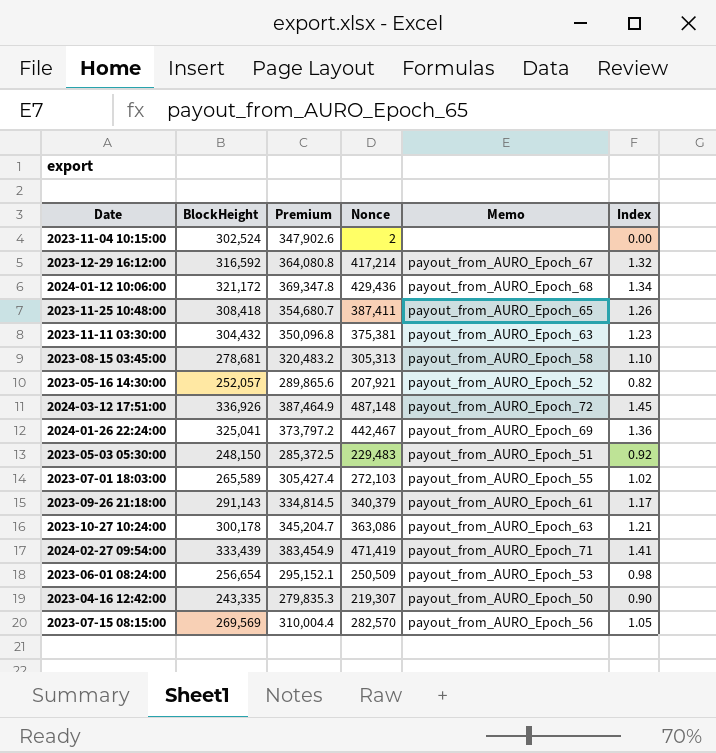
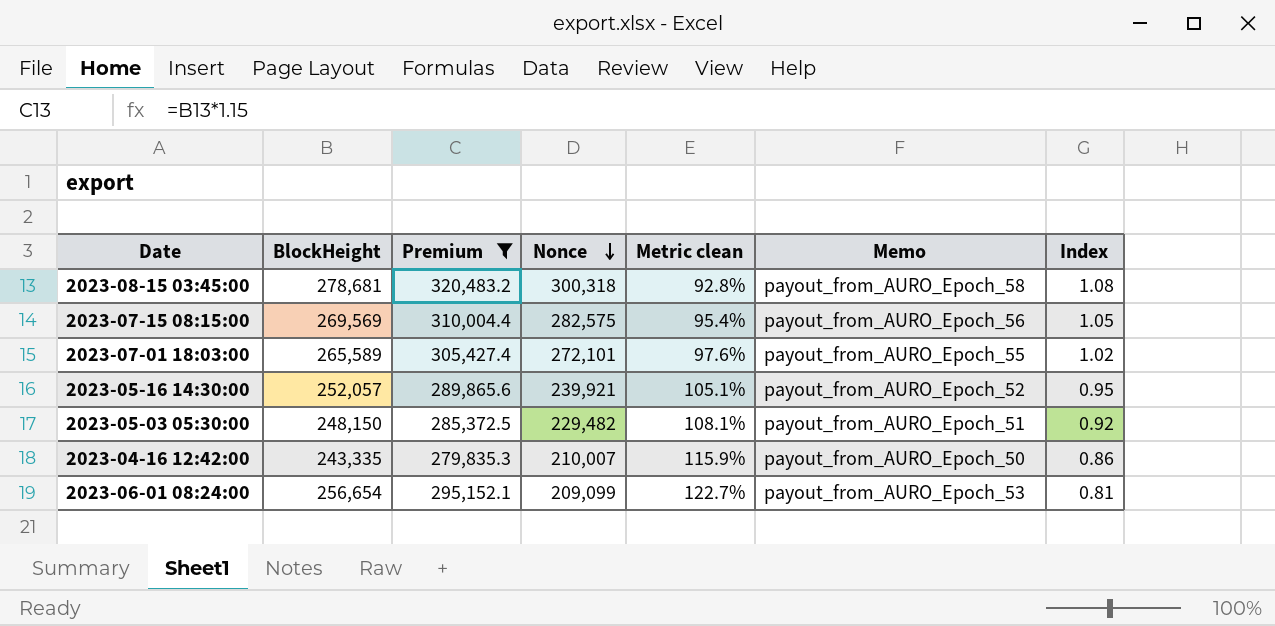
filter: none -> Premium <= 320,483.2
row order: none -> Nonce descending
column Metric clean | formula: none -> [BlockHeight] / [Nonce]
2023-08-15 03:45:00 | Nonce: 305,313 -> 300,318
2023-08-15 03:45:00 | Index: 1.10 -> 1.08
2023-07-15 08:15:00 | Nonce: 282,570 -> 282,575
2023-07-01 18:03:00 | Nonce: 272,103 -> 272,101
2023-05-16 14:30:00 | Nonce: 207,921 -> 239,921
2023-05-16 14:30:00 | Index: 0.82 -> 0.95
2023-05-03 05:30:00 | Nonce: 229,483 -> 229,482
2023-04-16 12:42:00 | Nonce: 219,307 -> 210,007
2023-04-16 12:42:00 | Index: 0.90 -> 0.86
2023-06-01 08:24:00 | Nonce: 250,509 -> 209,099
2023-06-01 08:24:00 | Index: 0.98 -> 0.81

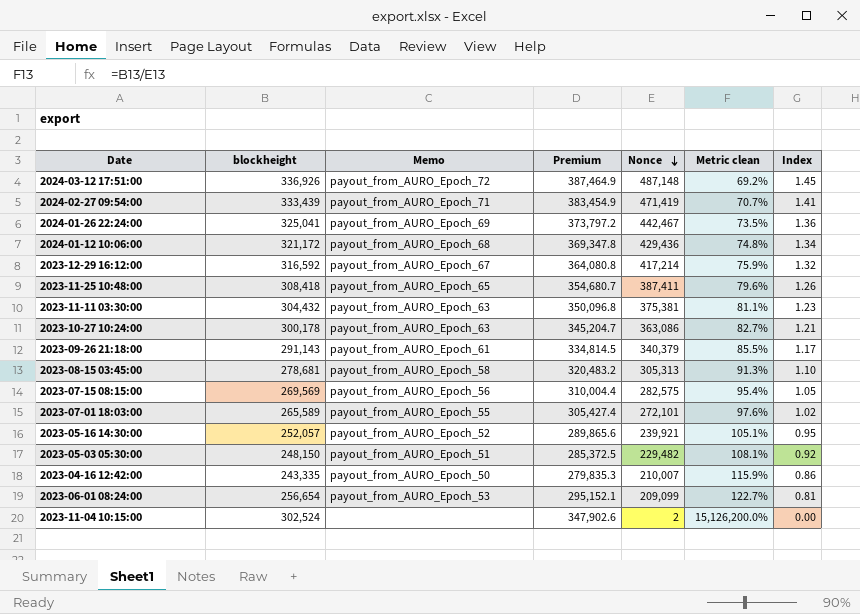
filter: Premium <= 320,483.2 -> none
column name: BlockHeight -> blockheight
column Memo | position: 6 -> 3
2023-08-15 03:45:00 | Nonce: 300,318 -> 305,313
2023-08-15 03:45:00 | Metric clean: 92.8% -> 91.3%
2023-08-15 03:45:00 | Index: 1.08 -> 1.10

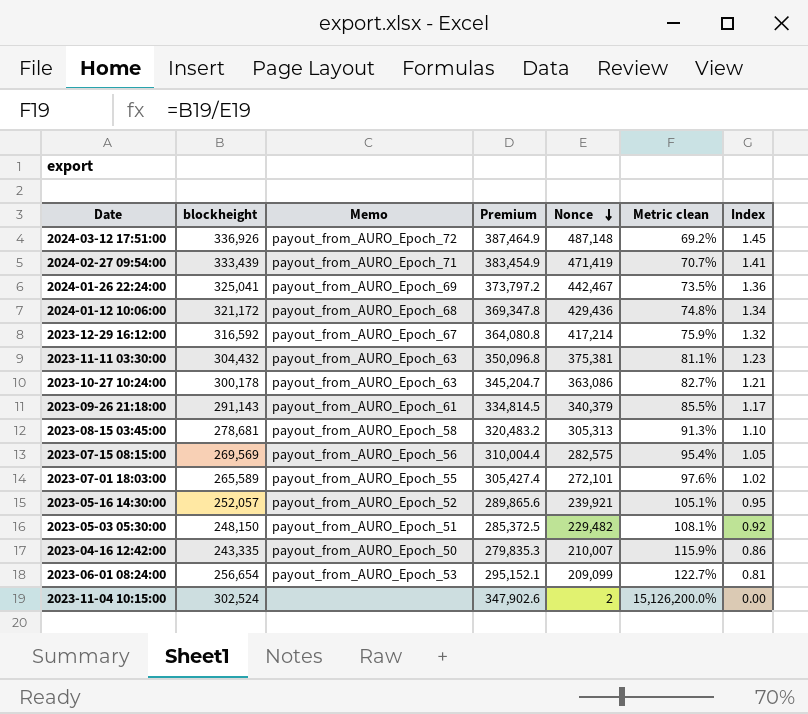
row 2023-11-25 10:48:00: 308,418 | payout_from_AURO_Epoch_65 | 354,680.7 | 387,411 | 79.6% | 1.26 -> none

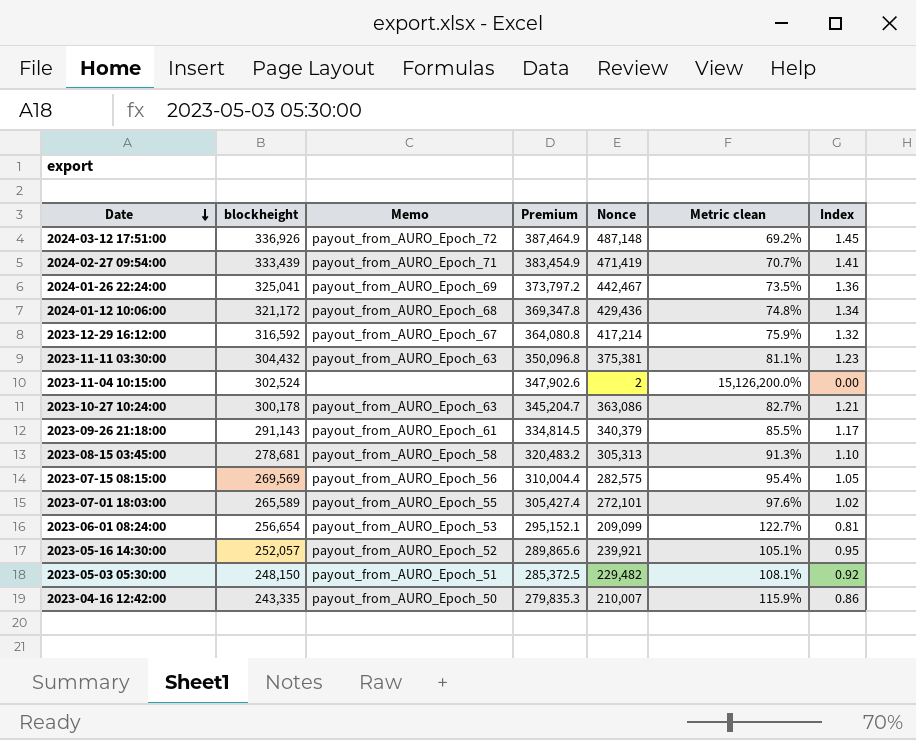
row order: Nonce descending -> Date descending

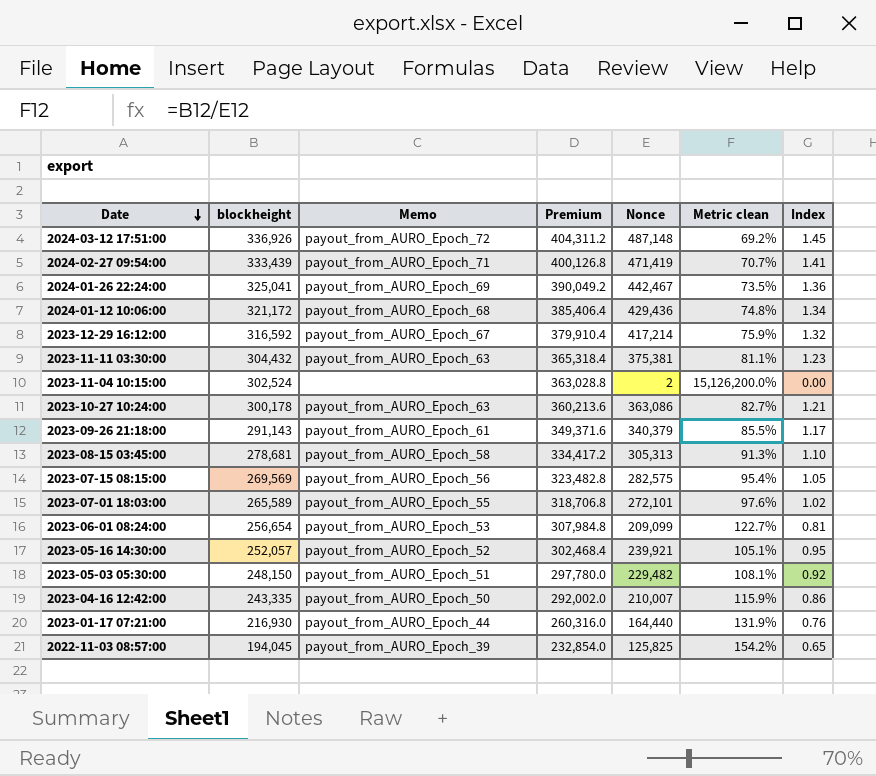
column Premium | formula: [blockheight] * 1.15 -> [blockheight] * 1.2
row 2023-01-17 07:21:00: none -> 216,930 | payout_from_AURO_Epoch_44 | 260,316.0 | 164,440 | 131.9% | 0.76
row 2022-11-03 08:57:00: none -> 194,045 | payout_from_AURO_Epoch_39 | 232,854.0 | 125,825 | 154.2% | 0.65

